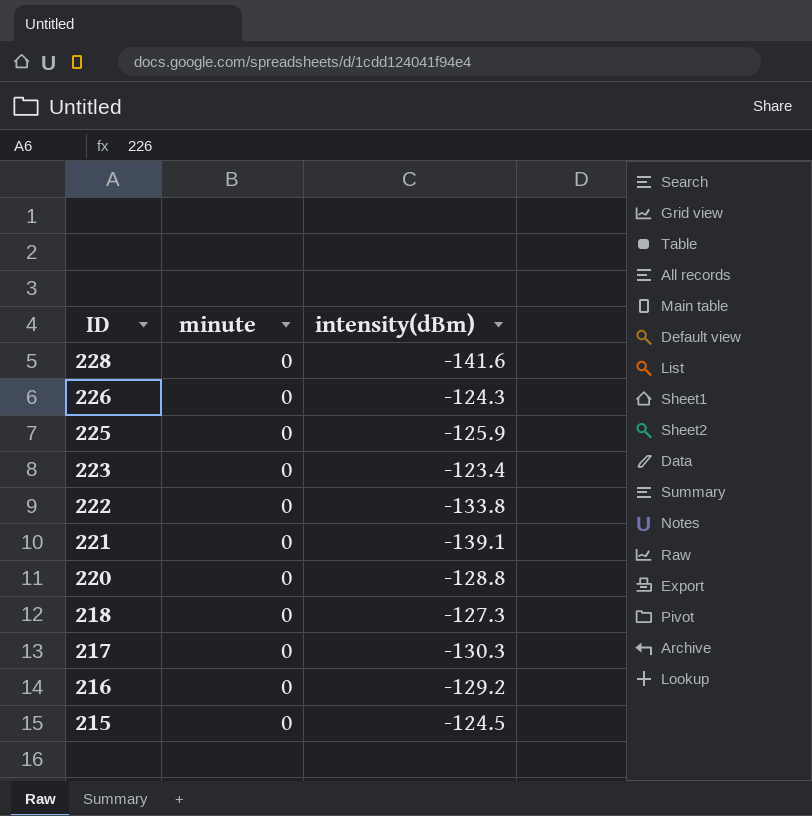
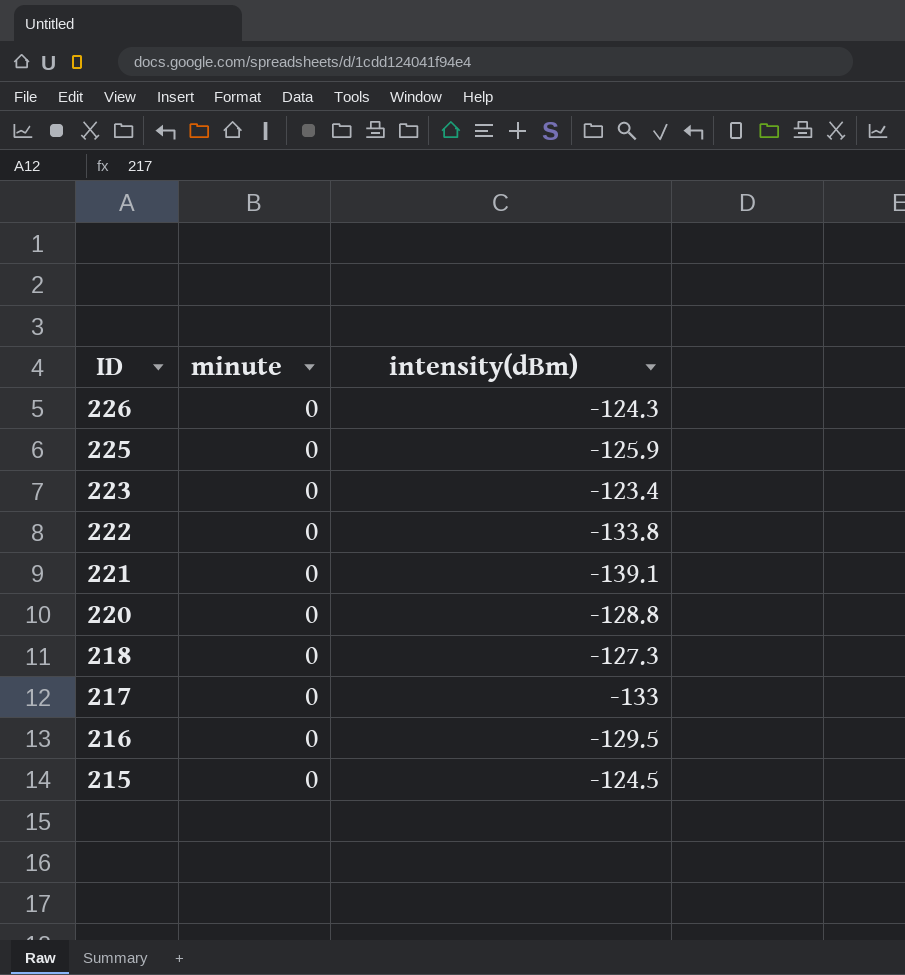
row 228: 0 | -141.6 -> none
217 | intensity(dBm): -130.3 -> -133
216 | intensity(dBm): -129.2 -> -129.5

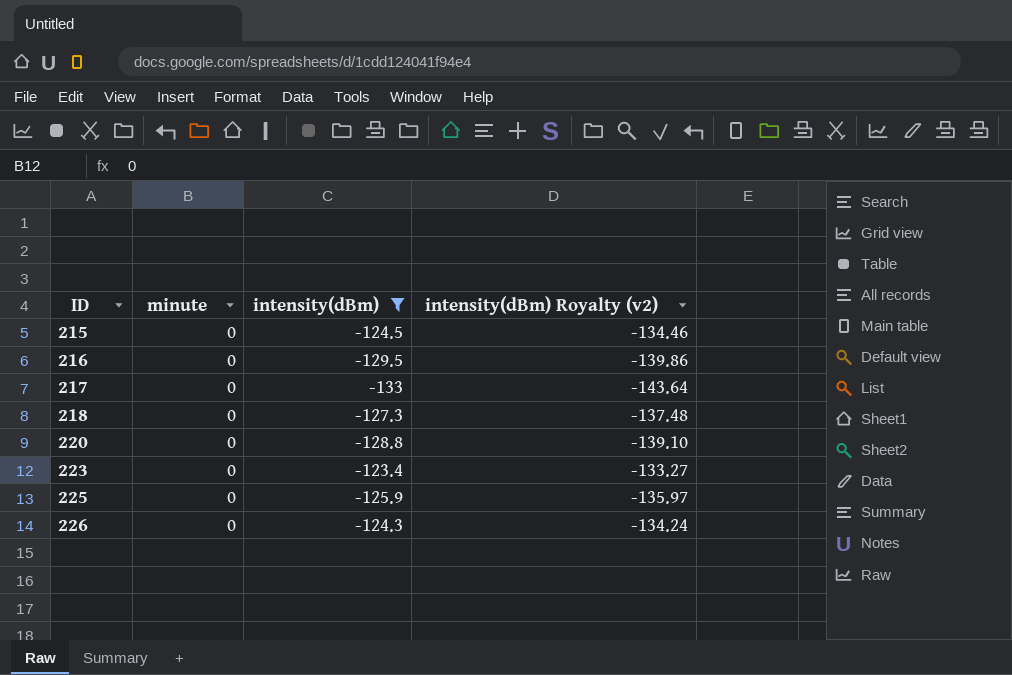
filter: none -> intensity(dBm) >= -133
row order: ID descending -> ID ascending
column intensity(dBm) Royalty (v2) | formula: none -> [intensity(dBm)] * 1.08

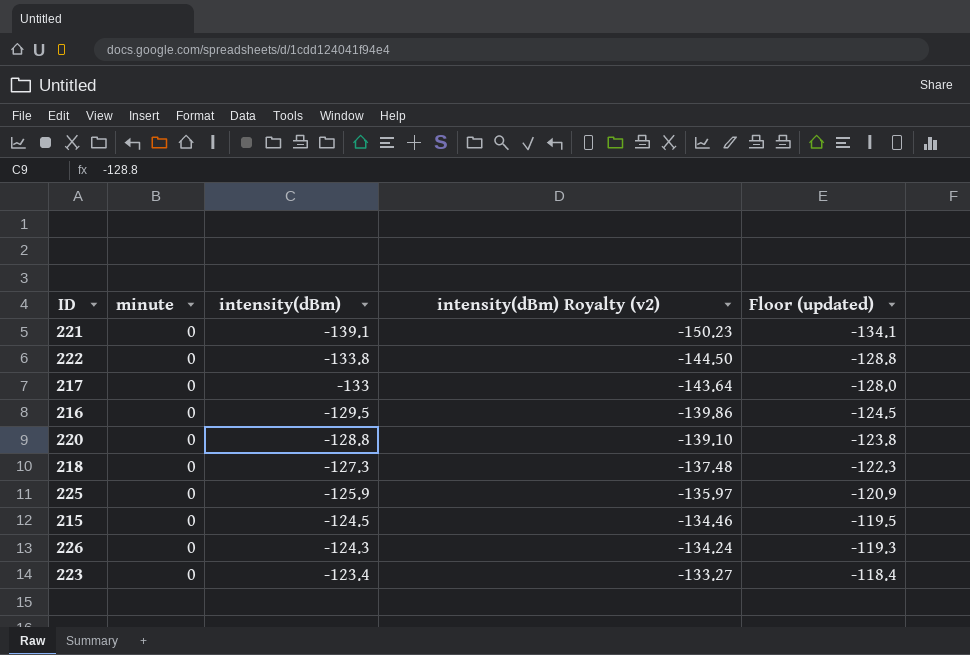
filter: intensity(dBm) >= -133 -> none
row order: ID ascending -> intensity(dBm) ascending
column Floor (updated) | formula: none -> [intensity(dBm)] + 5

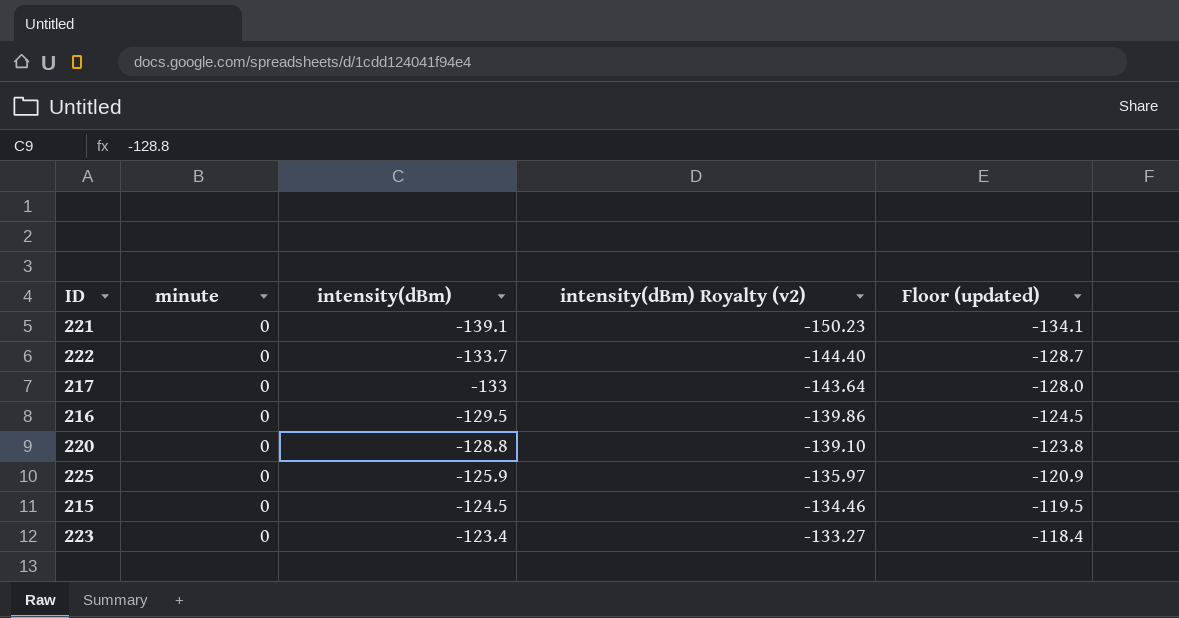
row 218: 0 | -127.3 | -137.48 | -122.3 -> none
row 226: 0 | -124.3 | -134.24 | -119.3 -> none
222 | intensity(dBm): -133.8 -> -133.7
222 | intensity(dBm) Royalty (v2): -144.50 -> -144.40
222 | Floor (updated): -128.8 -> -128.7

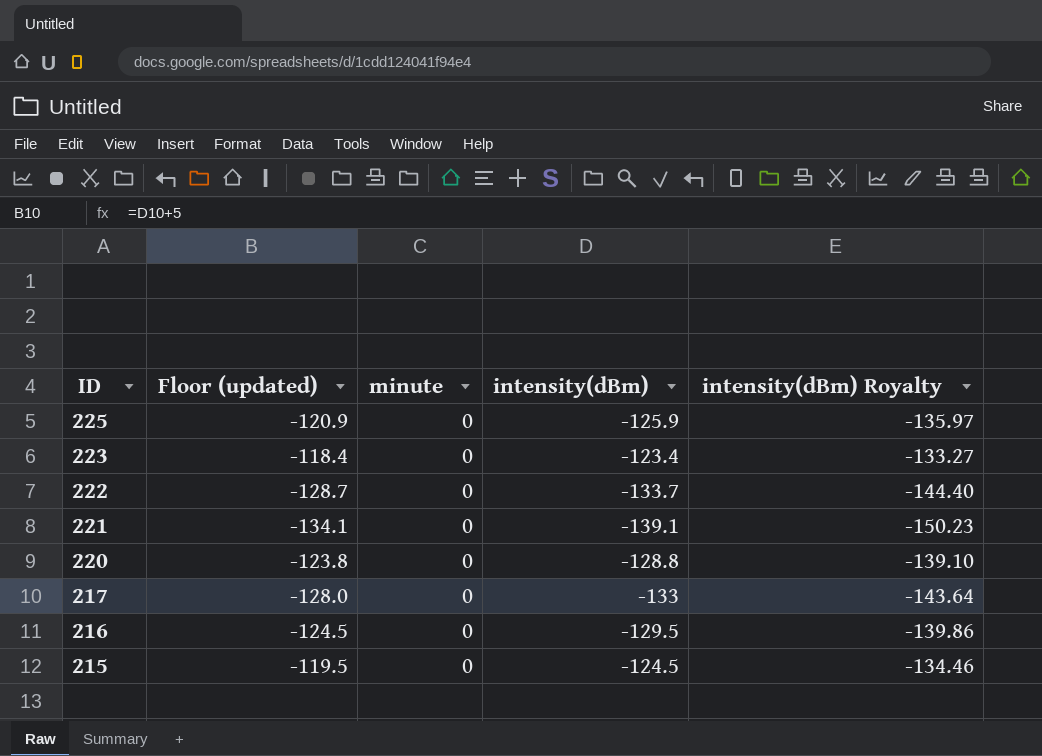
row order: intensity(dBm) ascending -> ID descending
column Floor (updated) | position: 5 -> 2
column name: intensity(dBm) Royalty (v2) -> intensity(dBm) Royalty

